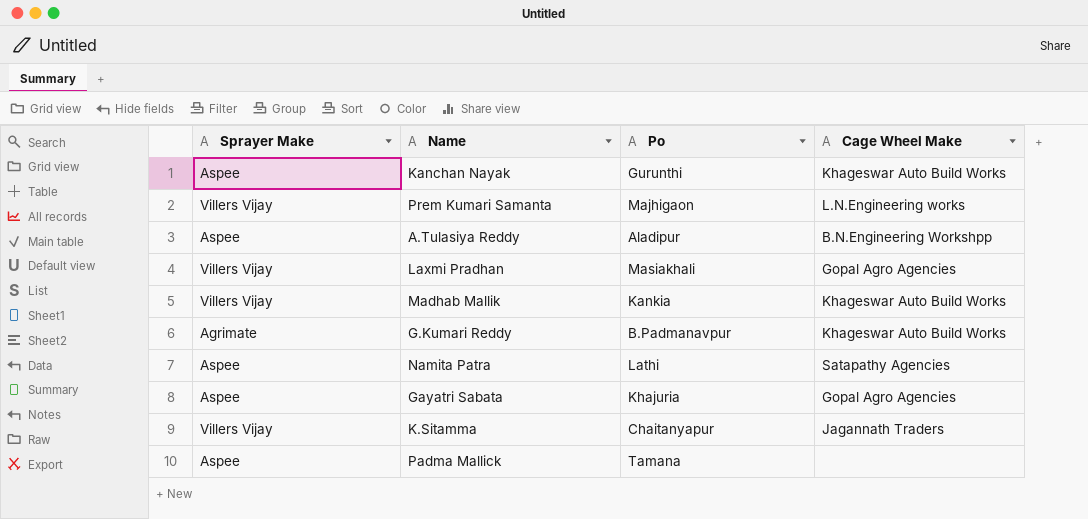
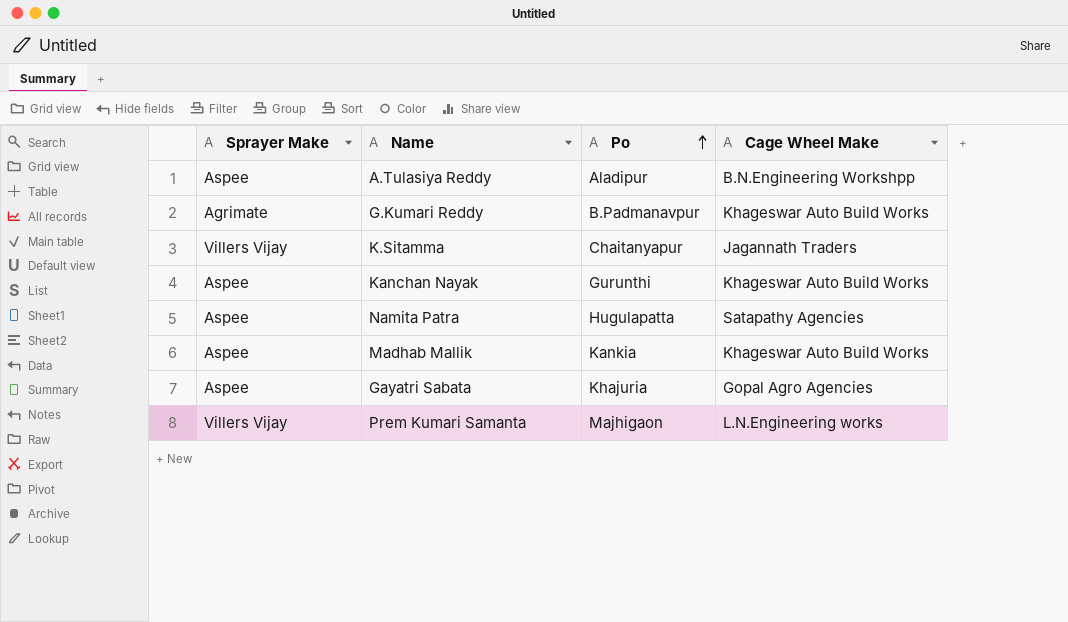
row order: none -> Po ascending
row Laxmi Pradhan: Villers Vijay | Masiakhali | Gopal Agro Agencies -> none
row Padma Mallick: Aspee | Tamana | none -> none
Namita Patra | Po: Lathi -> Hugulapatta
Madhab Mallik | Sprayer Make: Villers Vijay -> Aspee

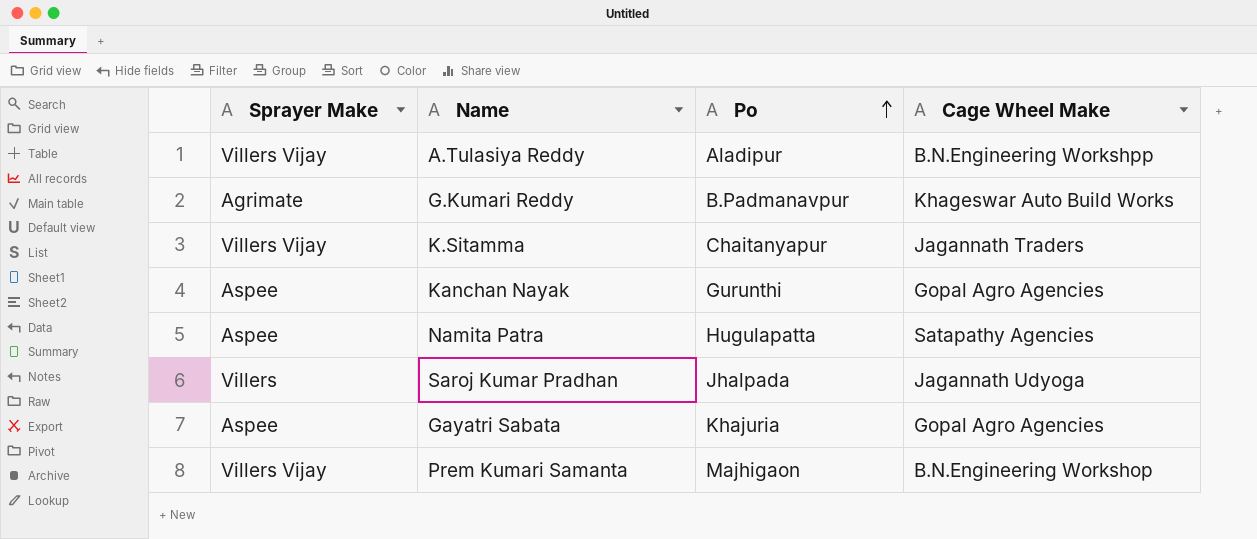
row Madhab Mallik: Aspee | Kankia | Khageswar Auto Build Works -> none
A.Tulasiya Reddy | Sprayer Make: Aspee -> Villers Vijay
Kanchan Nayak | Cage Wheel Make: Khageswar Auto Build Works -> Gopal Agro Agencies
row Saroj Kumar Pradhan: none -> Villers | Jhalpada | Jagannath Udyoga
Prem Kumari Samanta | Cage Wheel Make: L.N.Engineering works -> B.N.Engineering Workshop

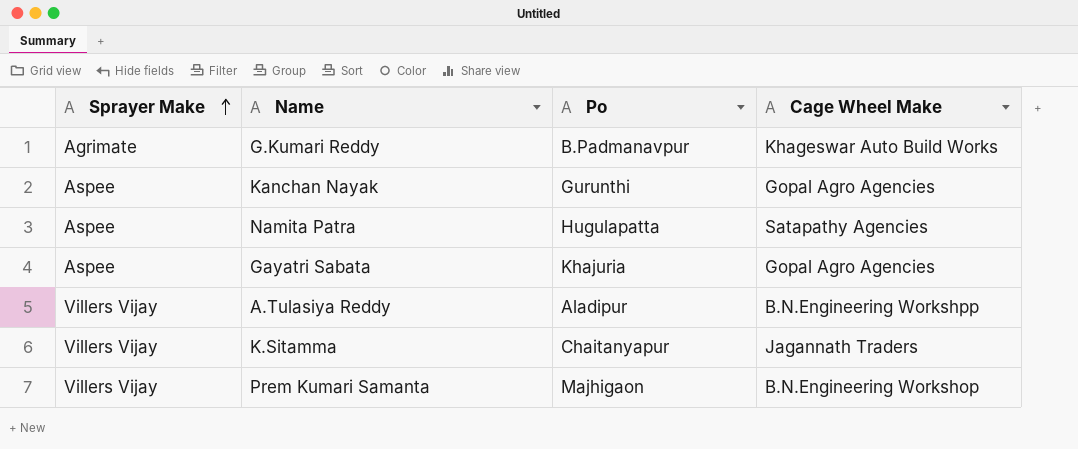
row order: Po ascending -> Sprayer Make ascending
row Saroj Kumar Pradhan: Villers | Jhalpada | Jagannath Udyoga -> none

